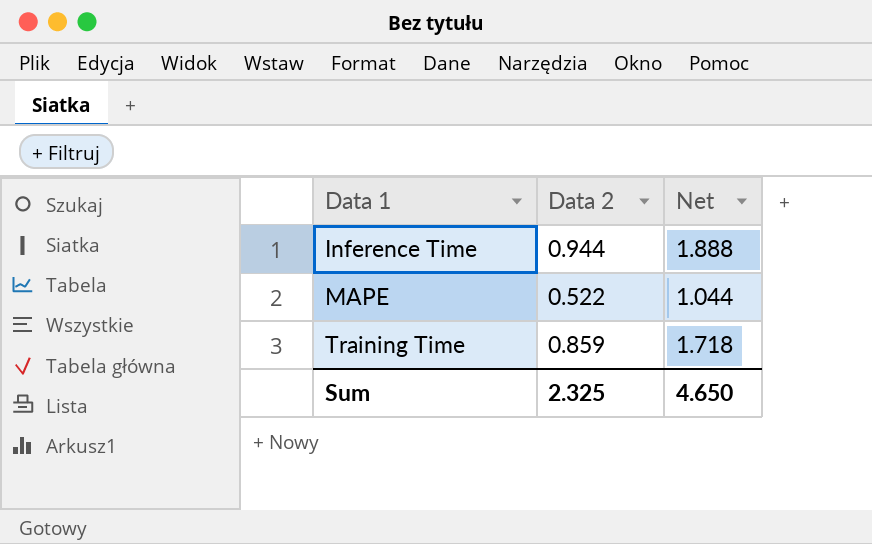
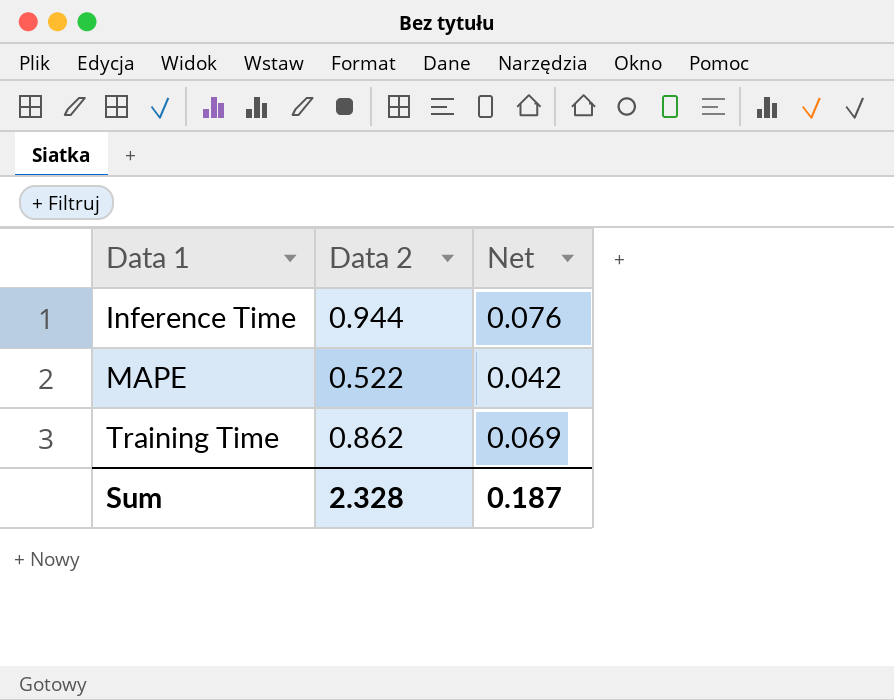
column Net | formula: [Data 2] * 2 -> [Data 2] * 0.08
Training Time | Data 2: 0.859 -> 0.862
Sum | Data 2: 2.325 -> 2.328
Sum | Net: 4.650 -> 0.187

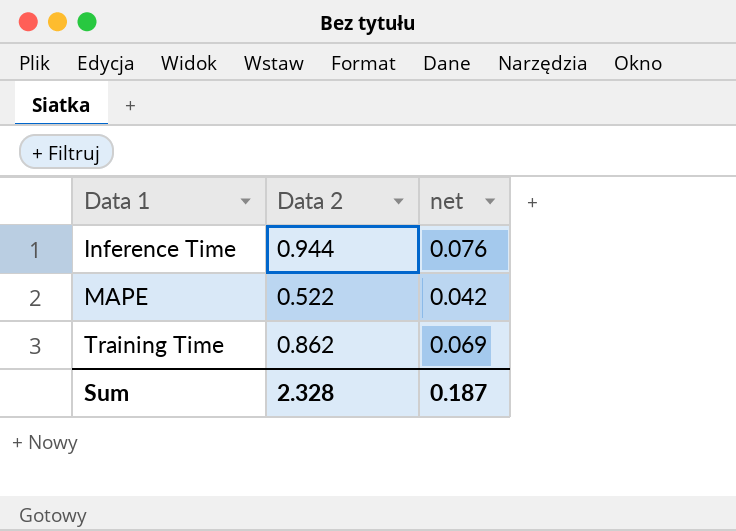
column name: Net -> net

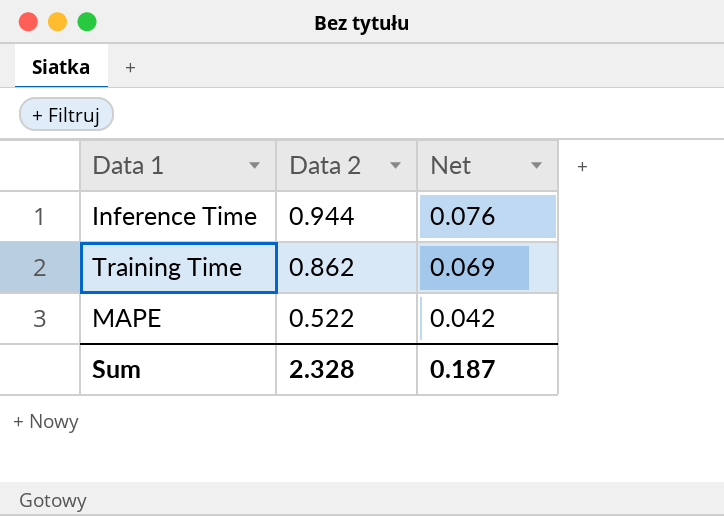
row order: Data 1 ascending -> Data 2 descending
column name: net -> Net

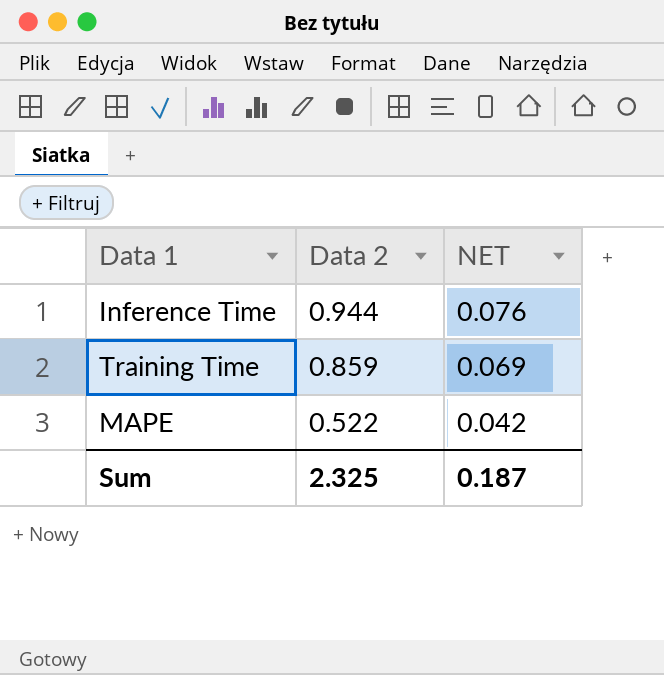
column name: Net -> NET
Training Time | Data 2: 0.862 -> 0.859
Sum | Data 2: 2.328 -> 2.325

